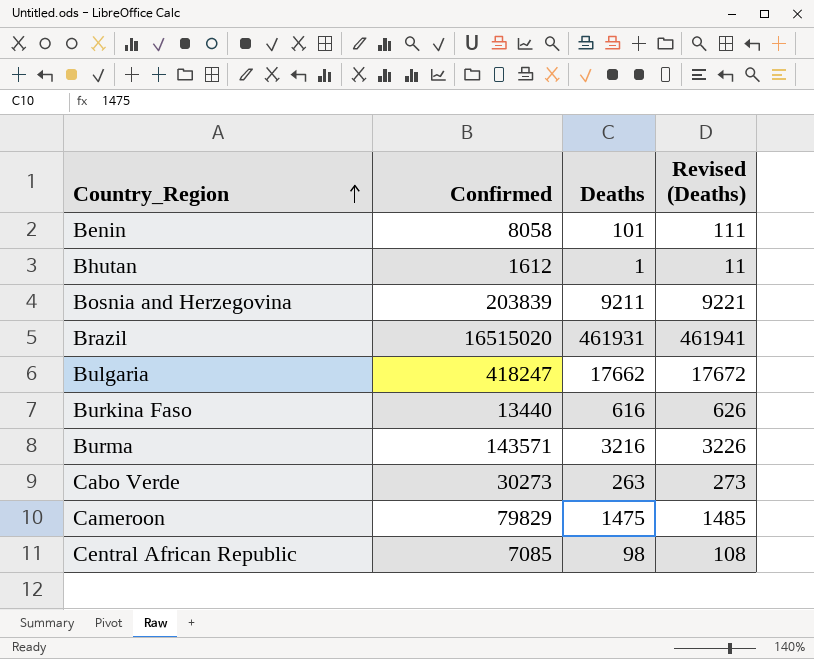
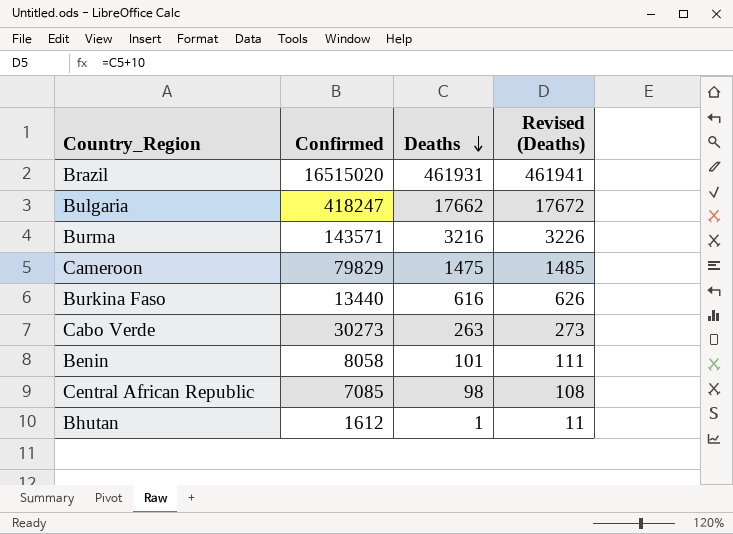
row order: Country_Region ascending -> Deaths descending
row Bosnia and Herzegovina: 203839 | 9211 | 9221 -> none

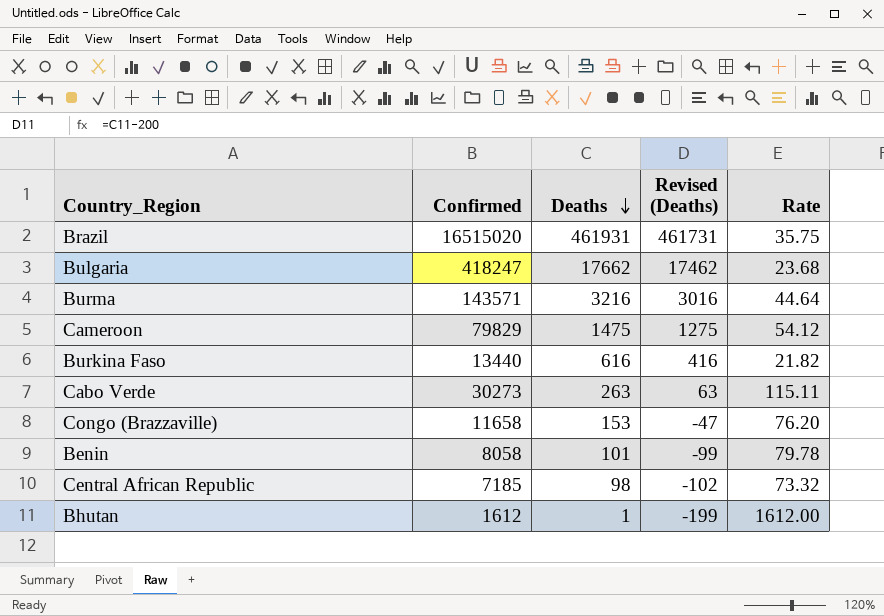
column Revised (Deaths) | formula: [Deaths] + 10 -> [Deaths] - 200
column Rate | formula: none -> [Confirmed] / [Deaths]
row Congo (Brazzaville): none -> 11658 | 153 | -47 | 76.20
Central African Republic | Confirmed: 7085 -> 7185

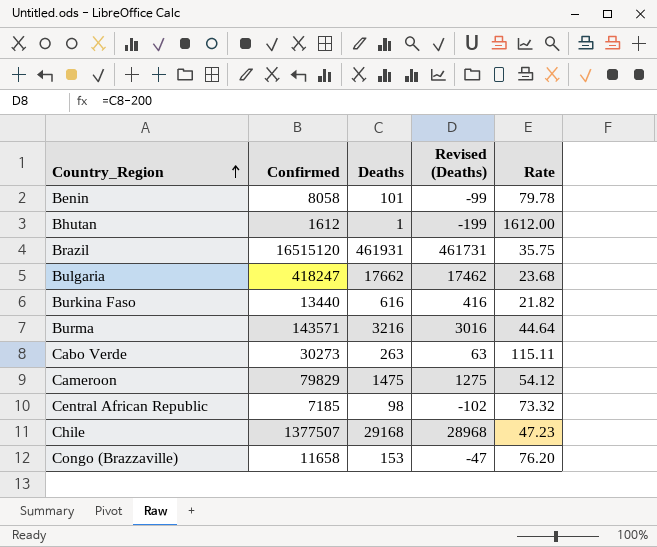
row order: Deaths descending -> Country_Region ascending
Brazil | Confirmed: 16515020 -> 16515120
row Chile: none -> 1377507 | 29168 | 28968 | 47.23

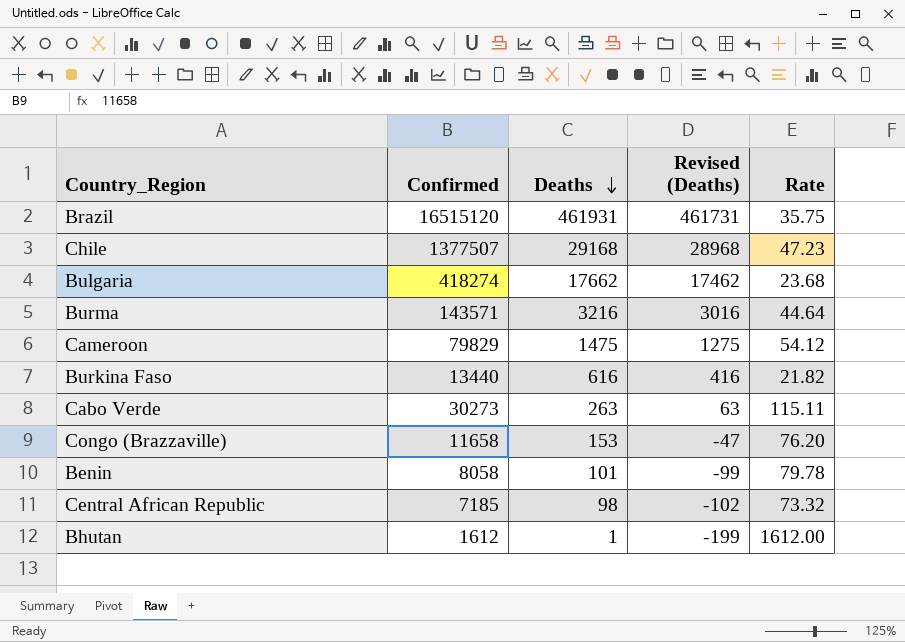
row order: Country_Region ascending -> Deaths descending
Bulgaria | Confirmed: 418247 -> 418274

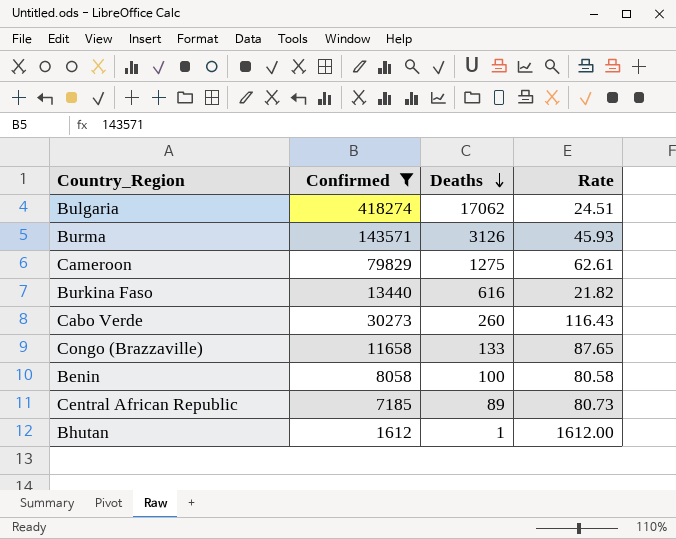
filter: none -> Confirmed <= 418274
column Revised (Deaths) | formula: [Deaths] - 200 -> none
Bulgaria | Deaths: 17662 -> 17062
Bulgaria | Rate: 23.68 -> 24.51
Burma | Deaths: 3216 -> 3126
Burma | Rate: 44.64 -> 45.93
Cameroon | Deaths: 1475 -> 1275
Cameroon | Rate: 54.12 -> 62.61
Cabo Verde | Deaths: 263 -> 260
Cabo Verde | Rate: 115.11 -> 116.43
Congo (Brazzaville) | Deaths: 153 -> 133
Congo (Brazzaville) | Rate: 76.20 -> 87.65
Benin | Deaths: 101 -> 100
Benin | Rate: 79.78 -> 80.58
Central African Republic | Deaths: 98 -> 89
Central African Republic | Rate: 73.32 -> 80.73

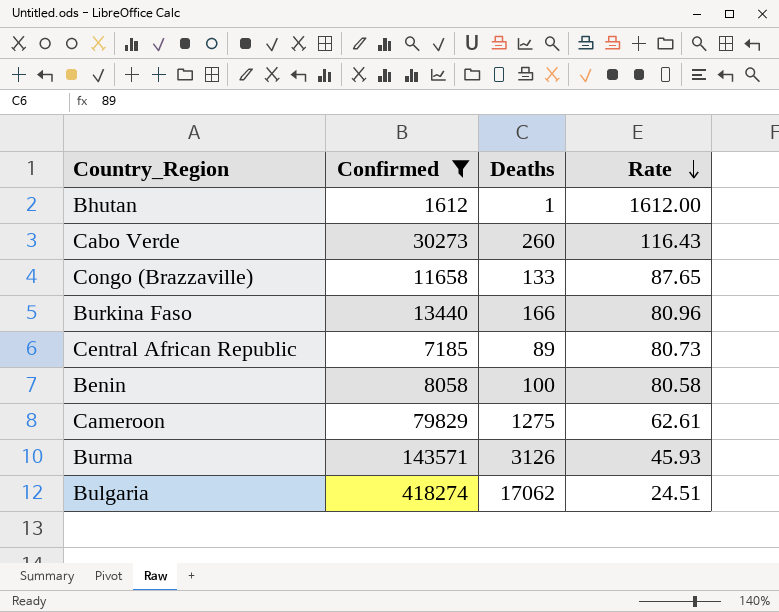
row order: Deaths descending -> Rate descending
Burkina Faso | Deaths: 616 -> 166
Burkina Faso | Rate: 21.82 -> 80.96

